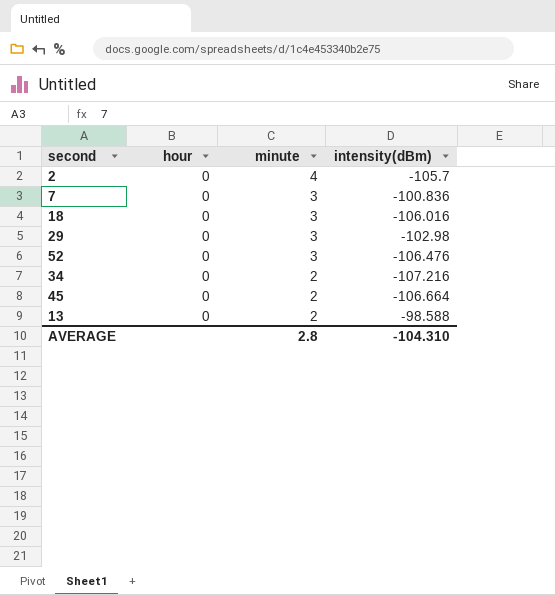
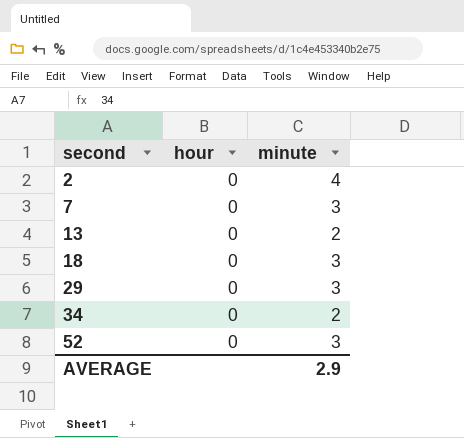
row order: minute descending -> second ascending
column intensity(dBm) | position: 4 -> none
row 45: 0 | 2 | -106.664 -> none
AVERAGE | minute: 2.8 -> 2.9

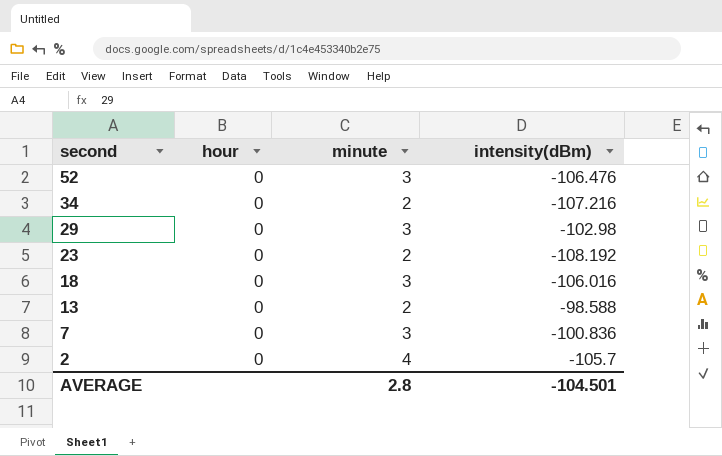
row order: second ascending -> second descending
column intensity(dBm) | position: none -> 4
row 23: none -> 0 | 2 | -108.192
AVERAGE | minute: 2.9 -> 2.8

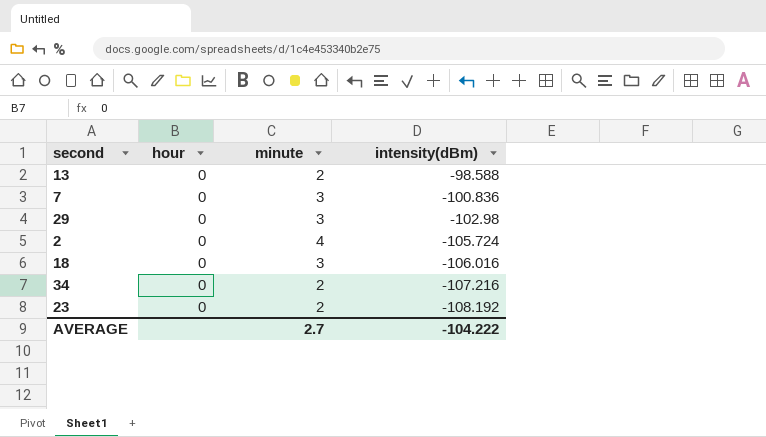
row order: second descending -> intensity(dBm) descending
row 52: 0 | 3 | -106.476 -> none
2 | intensity(dBm): -105.7 -> -105.724
AVERAGE | minute: 2.8 -> 2.7
AVERAGE | intensity(dBm): -104.501 -> -104.222

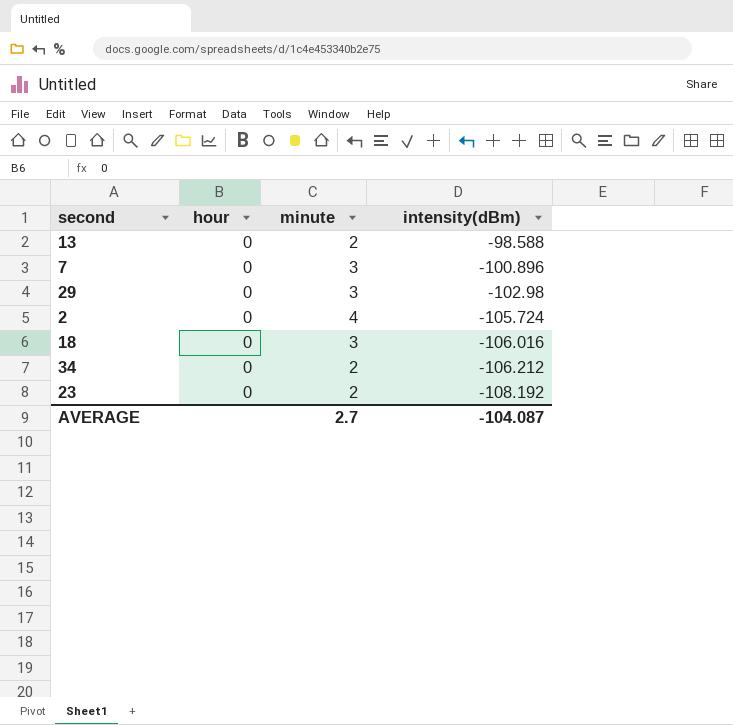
7 | intensity(dBm): -100.836 -> -100.896
34 | intensity(dBm): -107.216 -> -106.212
AVERAGE | intensity(dBm): -104.222 -> -104.087

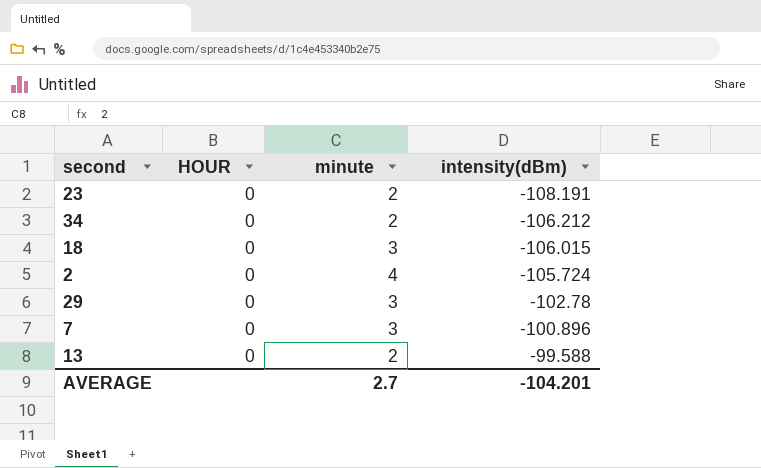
row order: intensity(dBm) descending -> intensity(dBm) ascending
column name: hour -> HOUR
23 | intensity(dBm): -108.192 -> -108.191
18 | intensity(dBm): -106.016 -> -106.015
29 | intensity(dBm): -102.98 -> -102.78
13 | intensity(dBm): -98.588 -> -99.588
AVERAGE | intensity(dBm): -104.087 -> -104.201

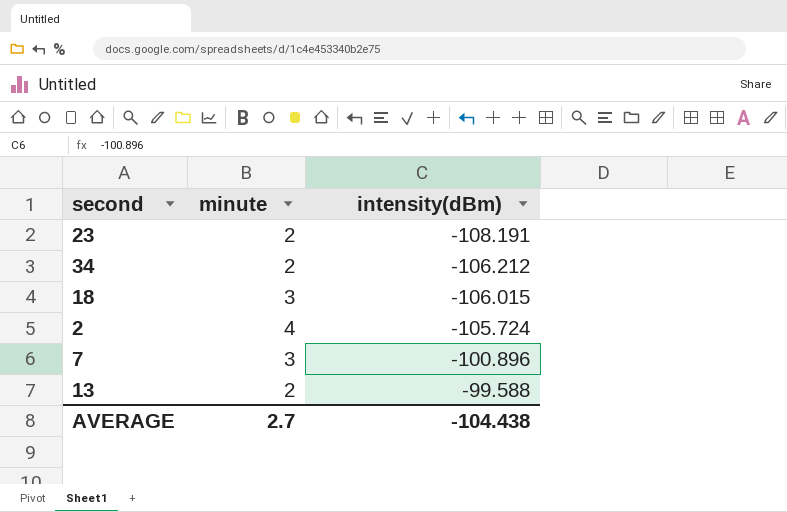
column HOUR | position: 2 -> none
row 29: 0 | 3 | -102.78 -> none
AVERAGE | intensity(dBm): -104.201 -> -104.438

